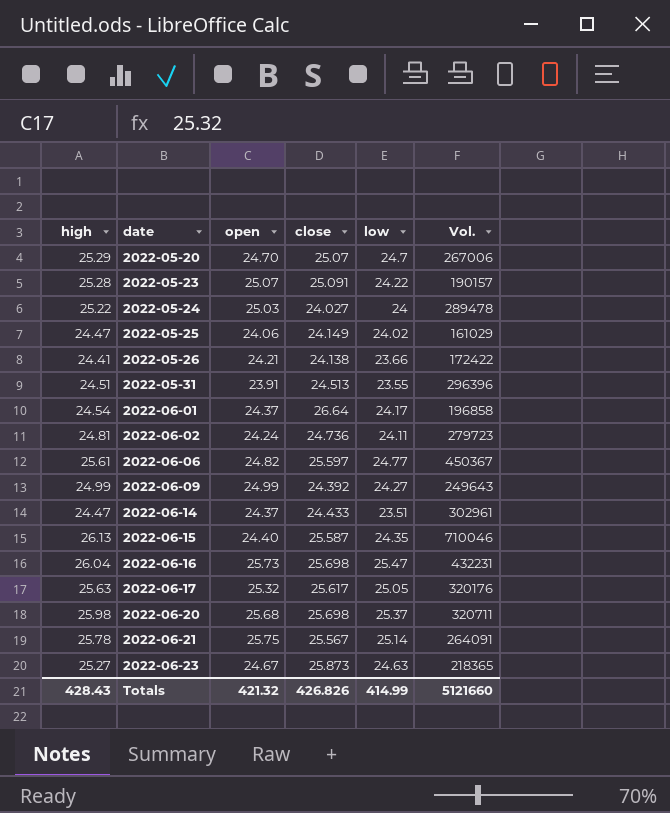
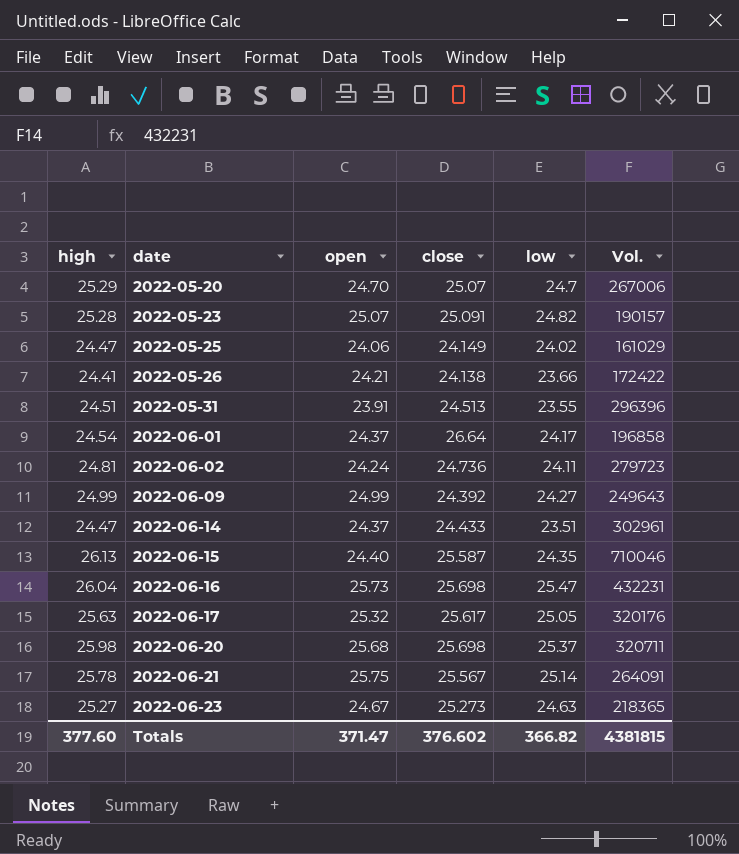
row 2022-05-24: 25.22 | 25.03 | 24.027 | 24 | 289478 -> none
row 2022-06-06: 25.61 | 24.82 | 25.597 | 24.77 | 450367 -> none
2022-05-23 | low: 24.22 -> 24.82
2022-06-23 | close: 25.873 -> 25.273
Totals | high: 428.43 -> 377.60
Totals | open: 421.32 -> 371.47
Totals | close: 426.826 -> 376.602
Totals | low: 414.99 -> 366.82
Totals | Vol.: 5121660 -> 4381815

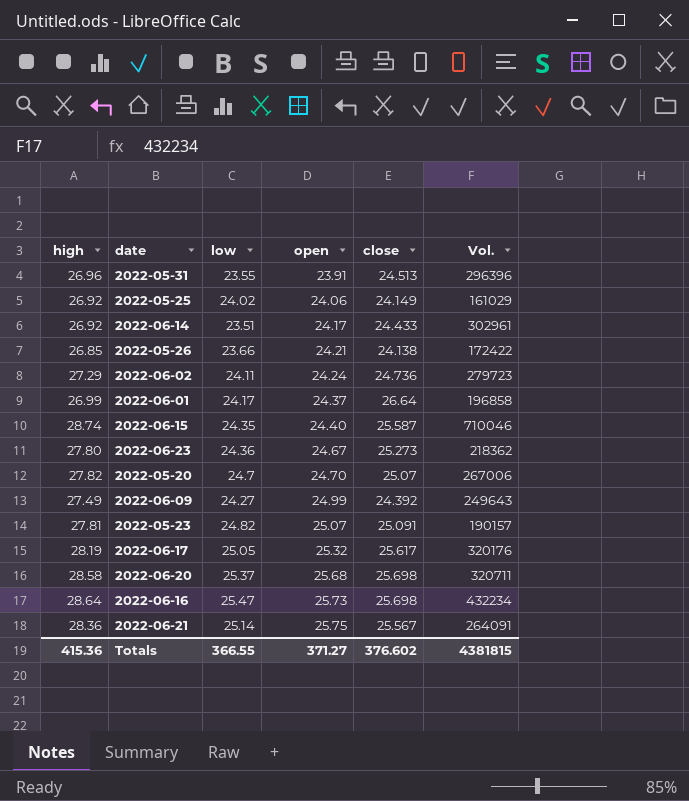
row order: date ascending -> open ascending
column low | position: 5 -> 3
2022-05-31 | high: 24.51 -> 26.96
2022-05-25 | high: 24.47 -> 26.92
2022-06-14 | high: 24.47 -> 26.92
2022-06-14 | open: 24.37 -> 24.17
2022-05-26 | high: 24.41 -> 26.85
2022-06-02 | high: 24.81 -> 27.29
2022-06-01 | high: 24.54 -> 26.99
2022-06-15 | high: 26.13 -> 28.74
2022-06-23 | high: 25.27 -> 27.80
2022-06-23 | low: 24.63 -> 24.36
2022-06-23 | Vol.: 218365 -> 218362
2022-05-20 | high: 25.29 -> 27.82
2022-06-09 | high: 24.99 -> 27.49
2022-05-23 | high: 25.28 -> 27.81
2022-06-17 | high: 25.63 -> 28.19
2022-06-20 | high: 25.98 -> 28.58
2022-06-16 | high: 26.04 -> 28.64
2022-06-16 | Vol.: 432231 -> 432234
2022-06-21 | high: 25.78 -> 28.36
Totals | high: 377.60 -> 415.36
Totals | low: 366.82 -> 366.55
Totals | open: 371.47 -> 371.27

